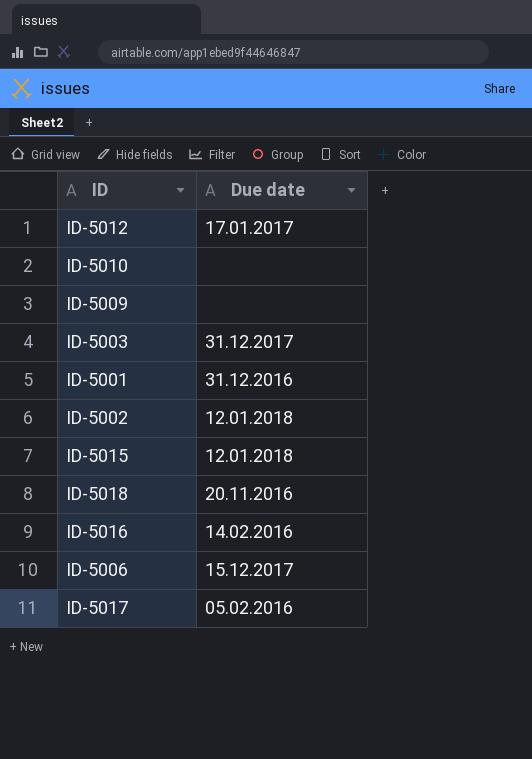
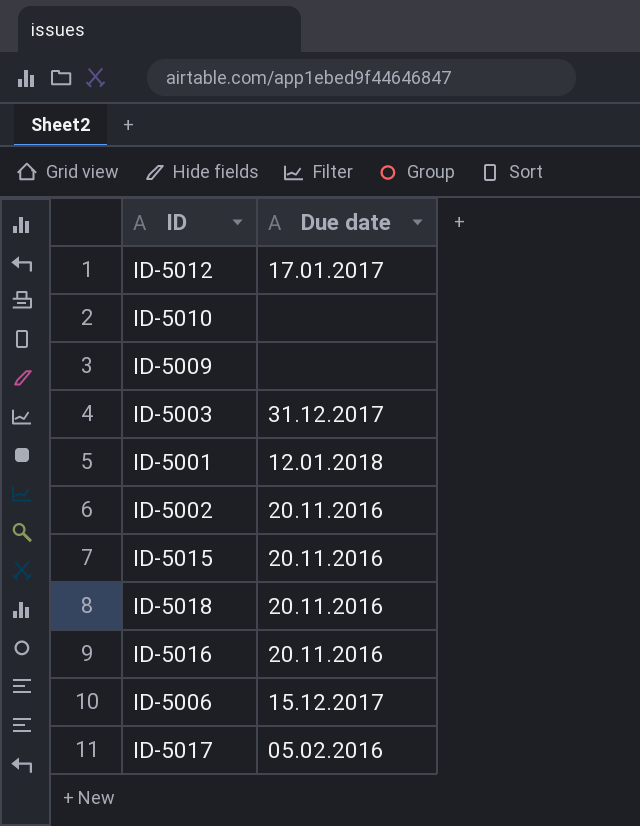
ID-5001 | Due date: 31.12.2016 -> 12.01.2018
ID-5002 | Due date: 12.01.2018 -> 20.11.2016
ID-5015 | Due date: 12.01.2018 -> 20.11.2016
ID-5016 | Due date: 14.02.2016 -> 20.11.2016

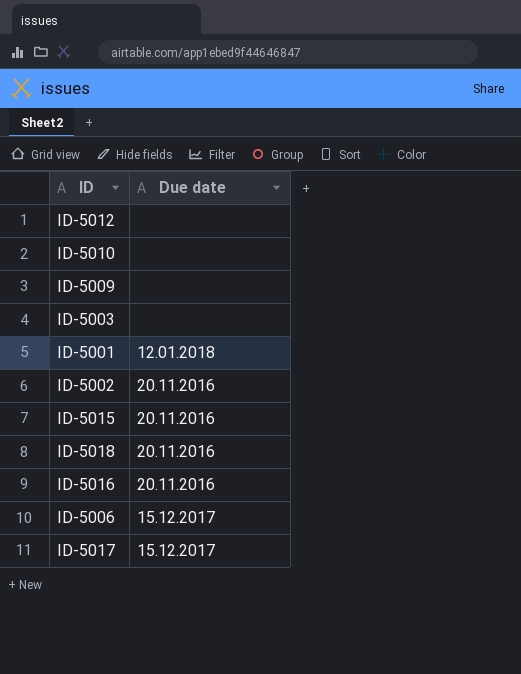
ID-5012 | Due date: 17.01.2017 -> none
ID-5003 | Due date: 31.12.2017 -> none
ID-5017 | Due date: 05.02.2016 -> 15.12.2017

